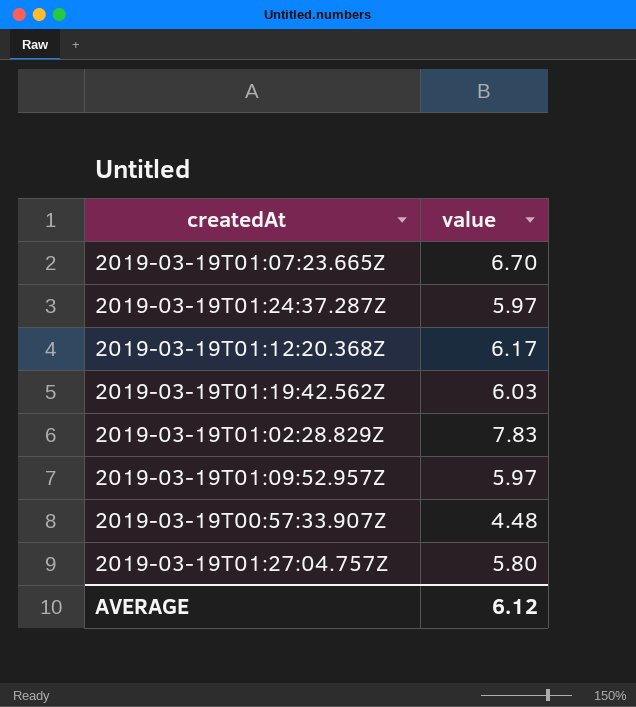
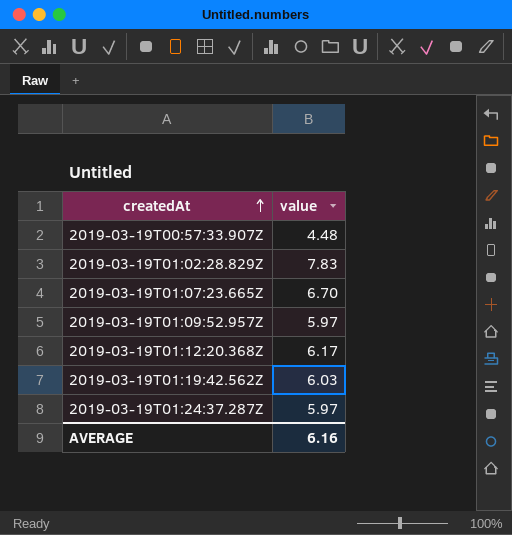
row order: none -> createdAt ascending
row 2019-03-19T01:27:04.757Z: 5.80 -> none
AVERAGE | value: 6.12 -> 6.16

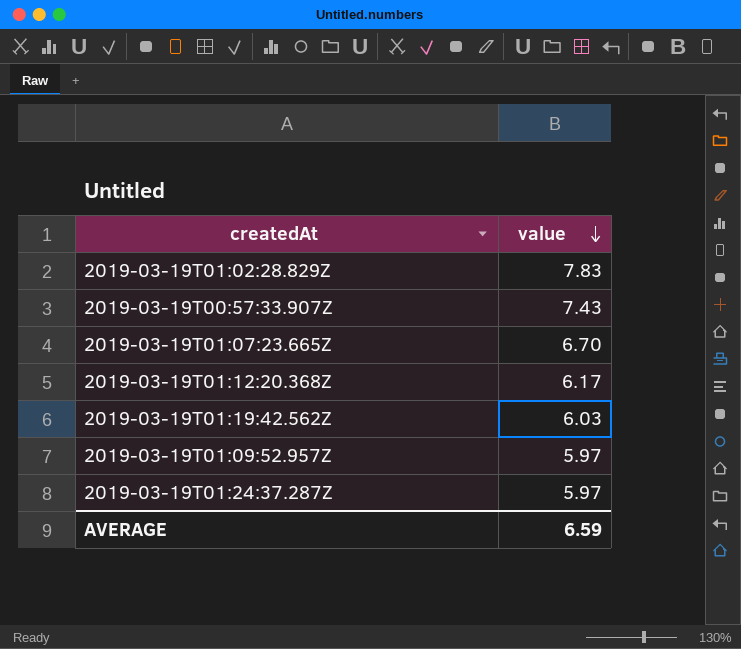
row order: createdAt ascending -> value descending
2019-03-19T00:57:33.907Z | value: 4.48 -> 7.43
AVERAGE | value: 6.16 -> 6.59

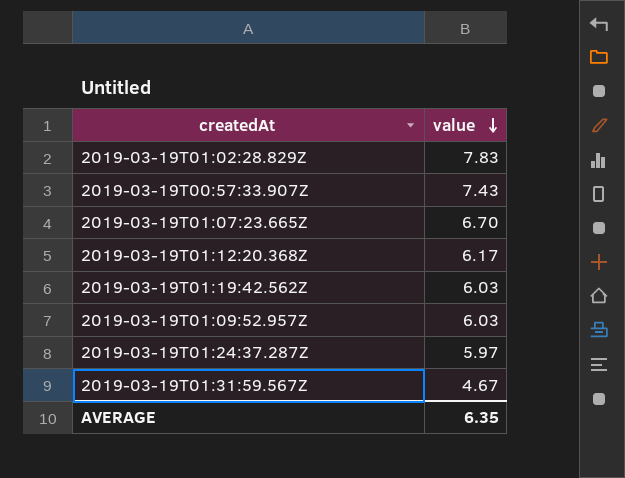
2019-03-19T01:09:52.957Z | value: 5.97 -> 6.03
row 2019-03-19T01:31:59.567Z: none -> 4.67
AVERAGE | value: 6.59 -> 6.35

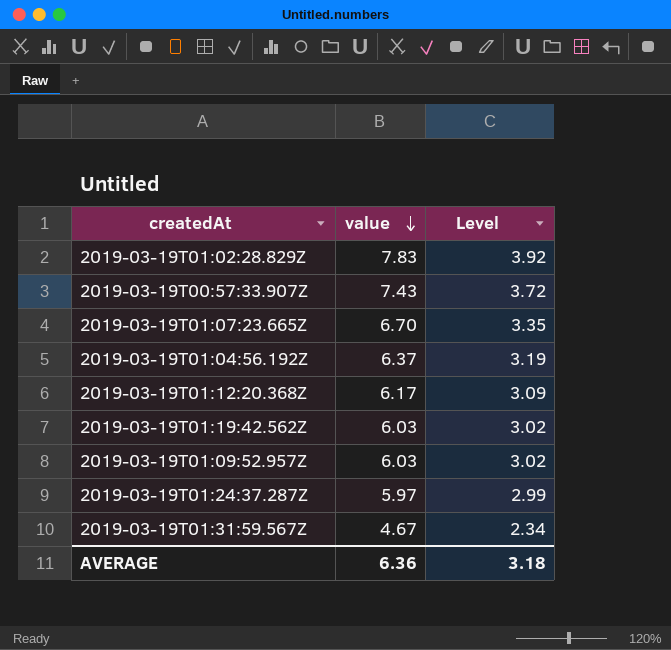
column Level | formula: none -> [value] * 0.5
row 2019-03-19T01:04:56.192Z: none -> 6.37 | 3.19
AVERAGE | value: 6.35 -> 6.36

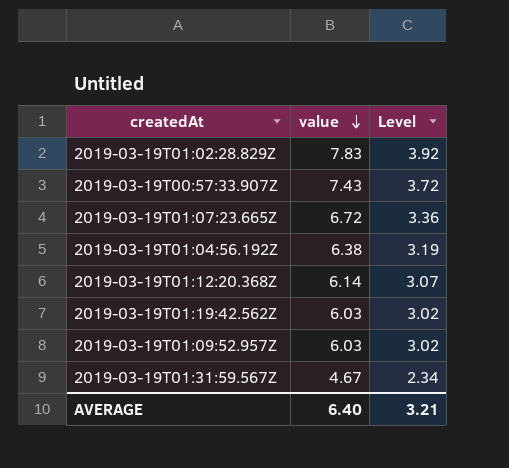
row 2019-03-19T01:24:37.287Z: 5.97 | 2.99 -> none
2019-03-19T01:07:23.665Z | value: 6.70 -> 6.72
2019-03-19T01:07:23.665Z | Level: 3.35 -> 3.36
2019-03-19T01:04:56.192Z | value: 6.37 -> 6.38
2019-03-19T01:12:20.368Z | value: 6.17 -> 6.14
2019-03-19T01:12:20.368Z | Level: 3.09 -> 3.07
AVERAGE | value: 6.36 -> 6.40
AVERAGE | Level: 3.18 -> 3.21

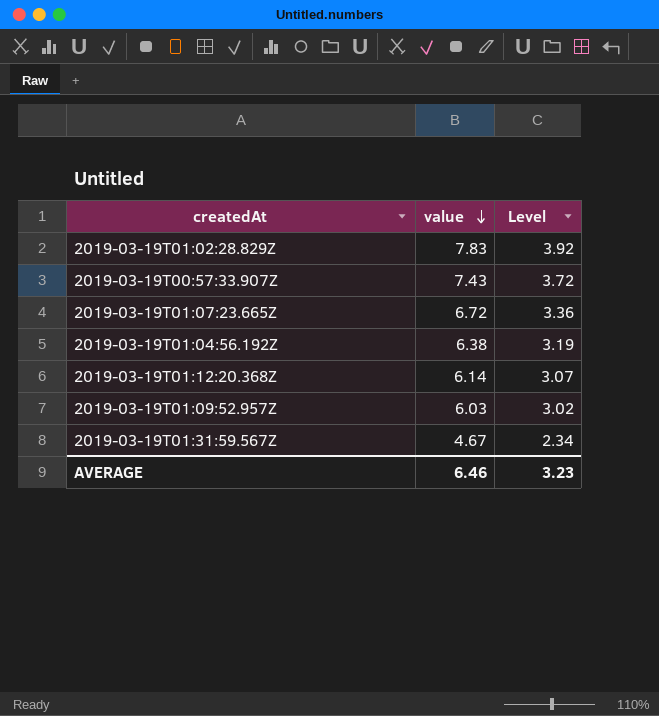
row 2019-03-19T01:19:42.562Z: 6.03 | 3.02 -> none
AVERAGE | value: 6.40 -> 6.46
AVERAGE | Level: 3.21 -> 3.23

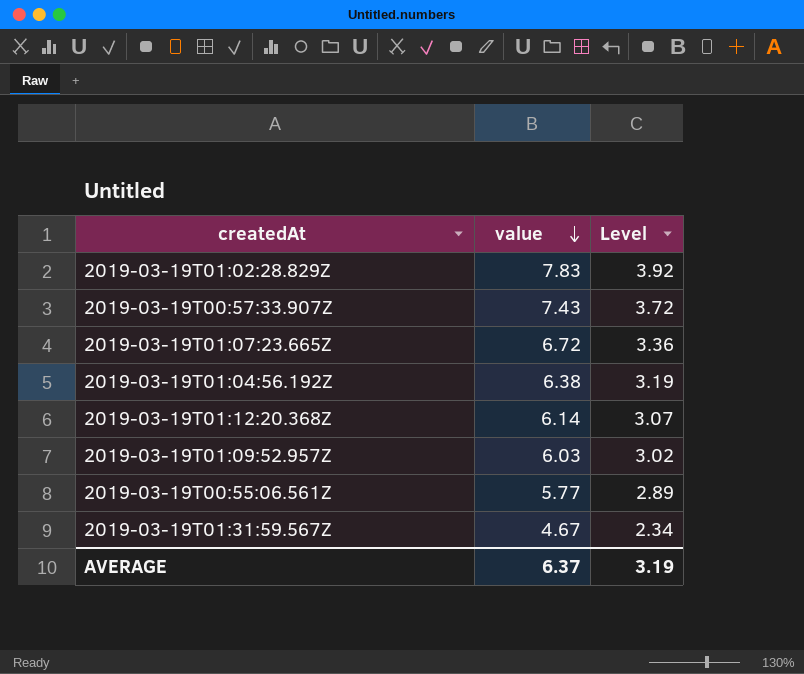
row 2019-03-19T00:55:06.561Z: none -> 5.77 | 2.89
AVERAGE | value: 6.46 -> 6.37
AVERAGE | Level: 3.23 -> 3.19

